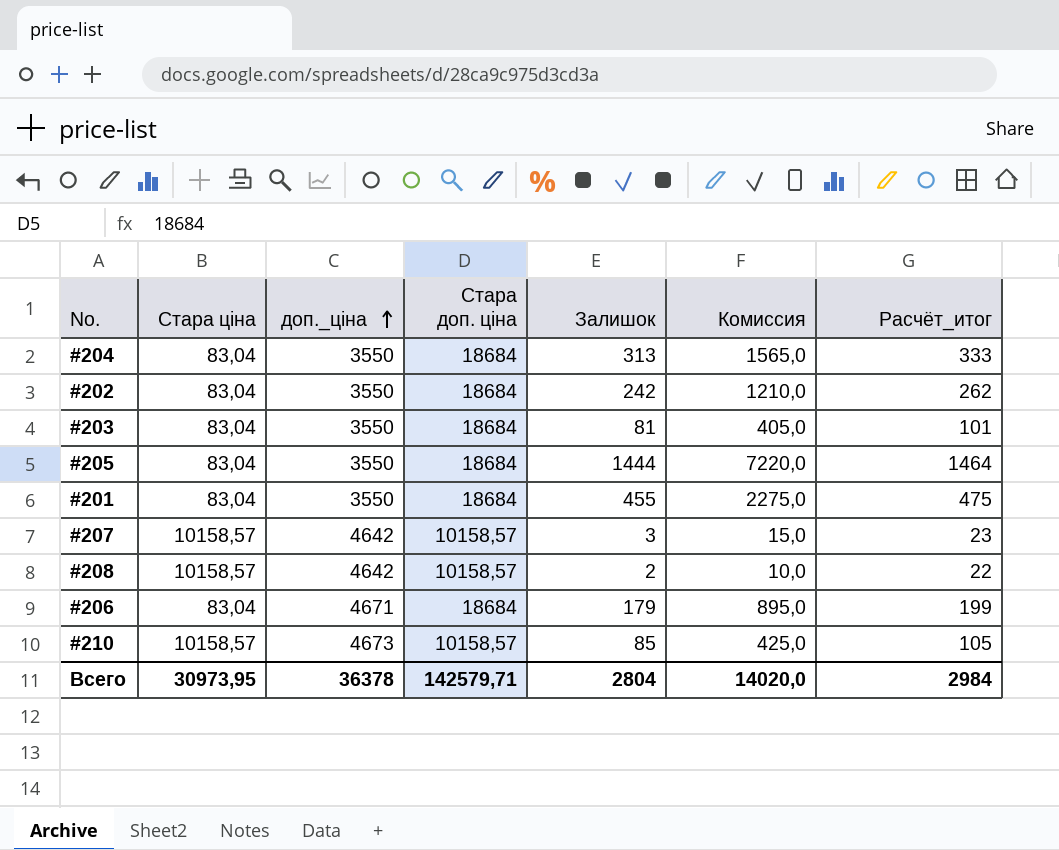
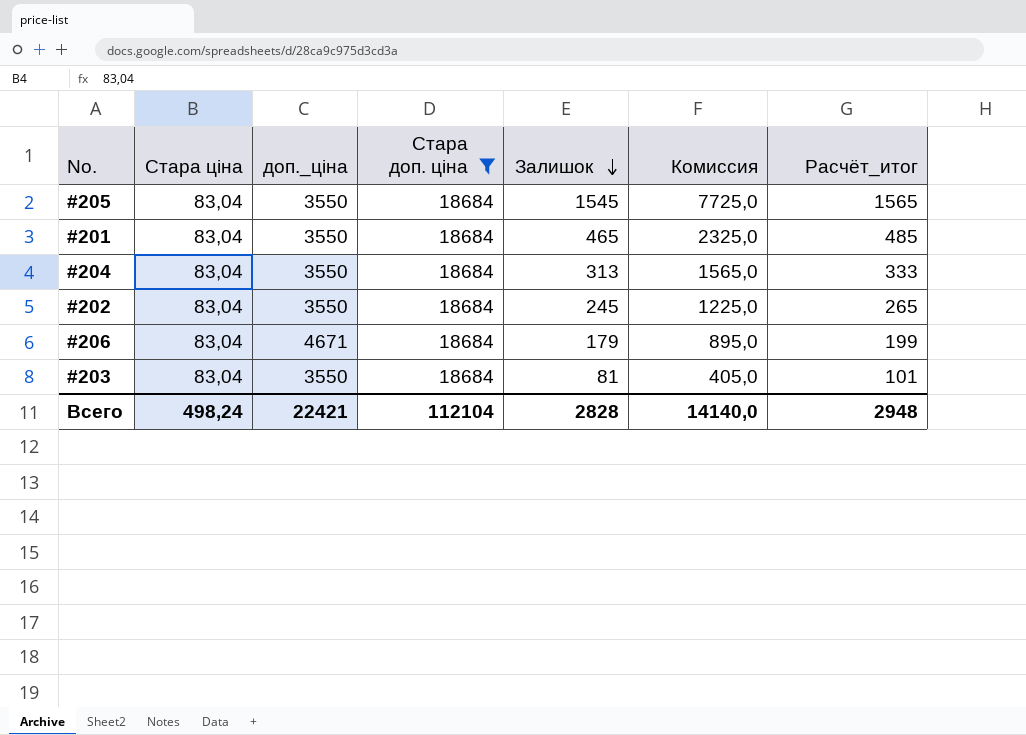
filter: none -> Стара доп. ціна = 18684
row order: доп._ціна ascending -> Залишок descending
#205 | Залишок: 1444 -> 1545
#205 | Комиссия: 7220,0 -> 7725,0
#205 | Расчёт_итог: 1464 -> 1565
#201 | Залишок: 455 -> 465
#201 | Комиссия: 2275,0 -> 2325,0
#201 | Расчёт_итог: 475 -> 485
#202 | Залишок: 242 -> 245
#202 | Комиссия: 1210,0 -> 1225,0
#202 | Расчёт_итог: 262 -> 265
Всего | Стара ціна: 30973,95 -> 498,24
Всего | доп._ціна: 36378 -> 22421
Всего | Стара доп. ціна: 142579,71 -> 112104
Всего | Залишок: 2804 -> 2828
Всего | Комиссия: 14020,0 -> 14140,0
Всего | Расчёт_итог: 2984 -> 2948

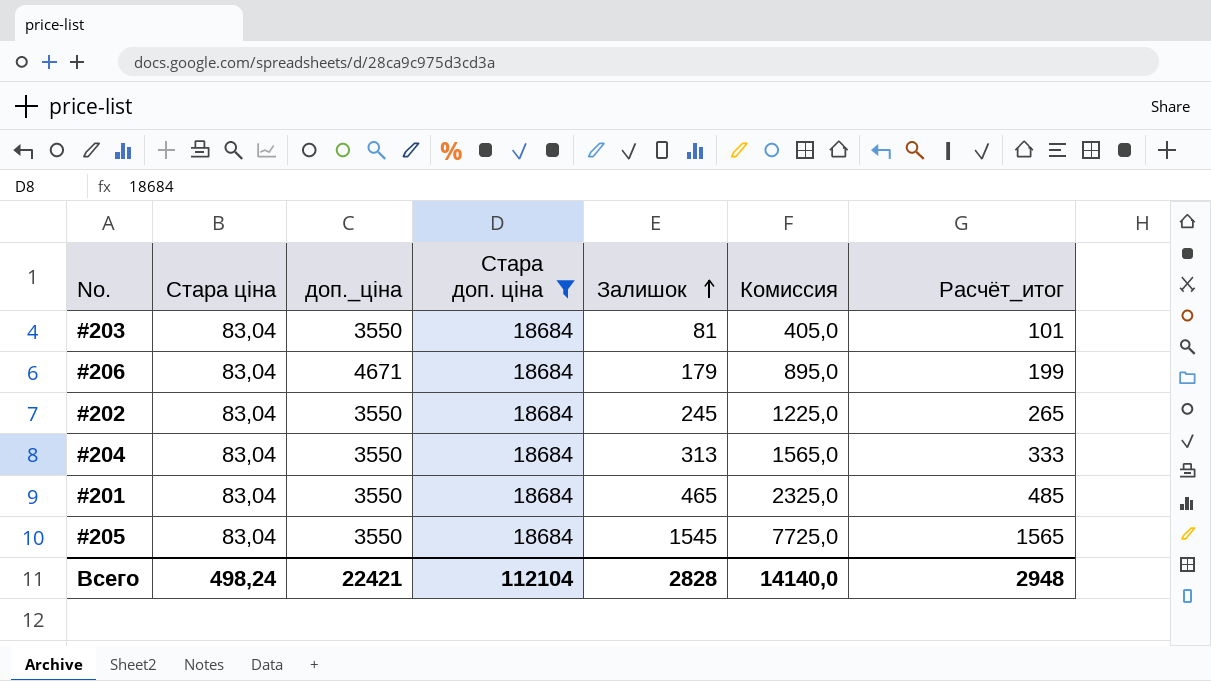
row order: Залишок descending -> Залишок ascending

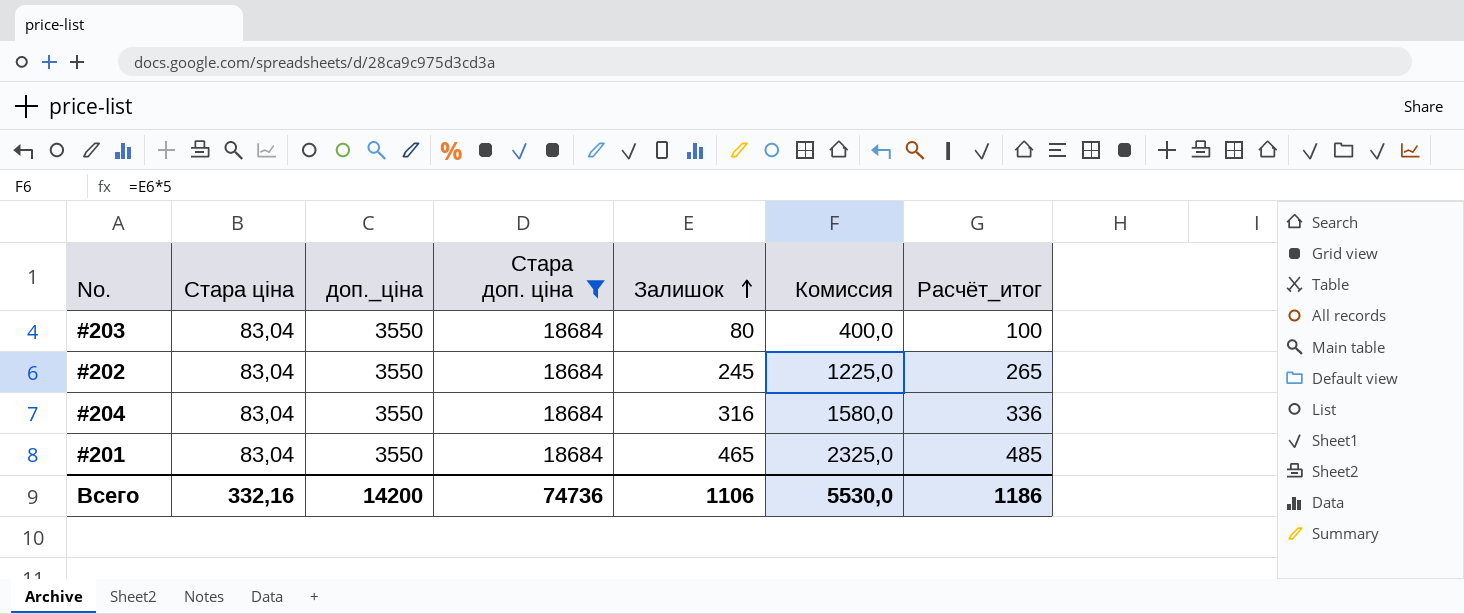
row #206: 83,04 | 4671 | 18684 | 179 | 895,0 | 199 -> none
row #205: 83,04 | 3550 | 18684 | 1545 | 7725,0 | 1565 -> none
#203 | Залишок: 81 -> 80
#203 | Комиссия: 405,0 -> 400,0
#203 | Расчёт_итог: 101 -> 100
#204 | Залишок: 313 -> 316
#204 | Комиссия: 1565,0 -> 1580,0
#204 | Расчёт_итог: 333 -> 336
Всего | Стара ціна: 498,24 -> 332,16
Всего | доп._ціна: 22421 -> 14200
Всего | Стара доп. ціна: 112104 -> 74736
Всего | Залишок: 2828 -> 1106
Всего | Комиссия: 14140,0 -> 5530,0
Всего | Расчёт_итог: 2948 -> 1186

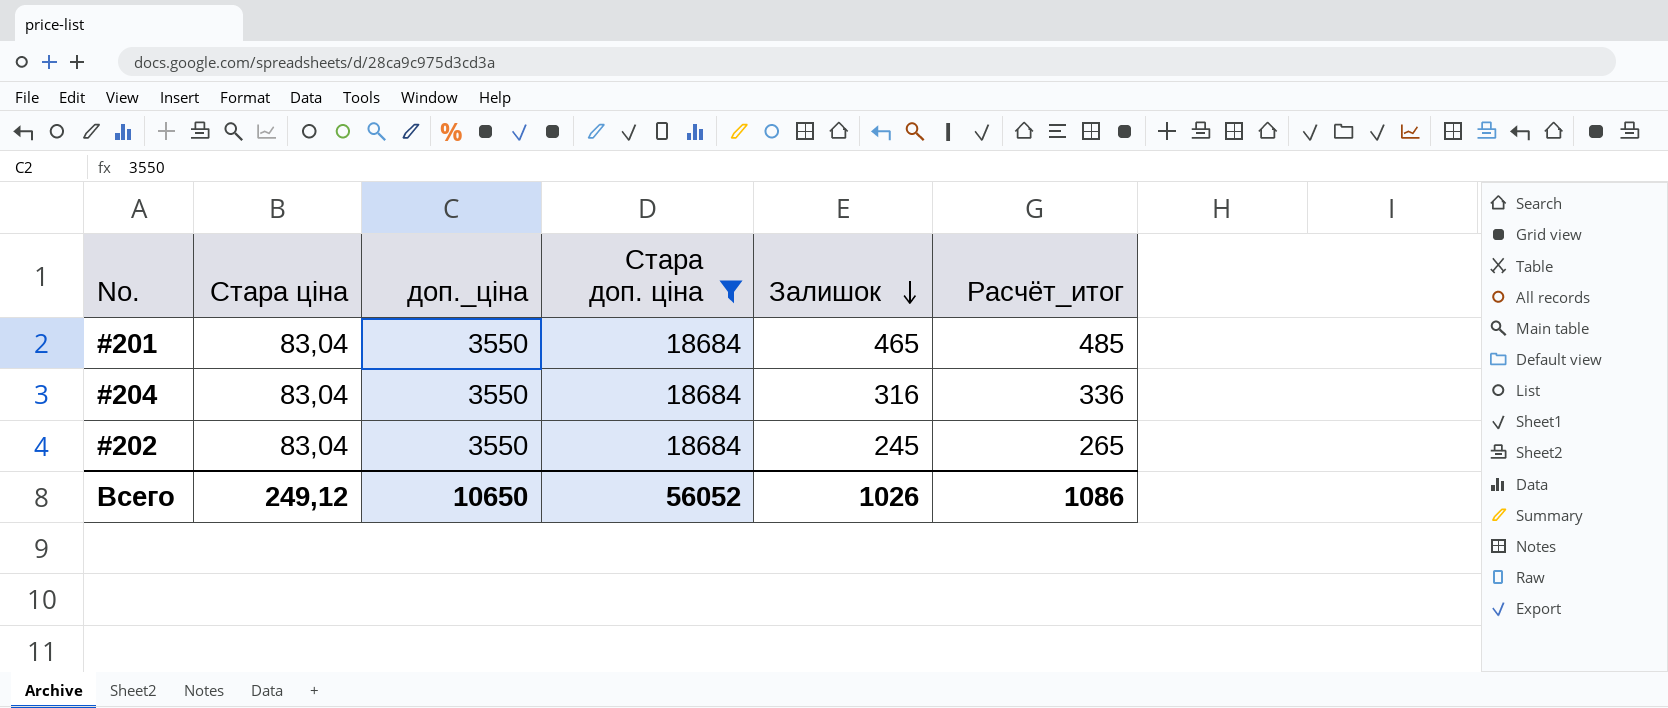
row order: Залишок ascending -> Залишок descending
column Комиссия | formula: [Залишок] * 5 -> none
row #203: 83,04 | 3550 | 18684 | 80 | 400,0 | 100 -> none
Всего | Стара ціна: 332,16 -> 249,12
Всего | доп._ціна: 14200 -> 10650
Всего | Стара доп. ціна: 74736 -> 56052
Всего | Залишок: 1106 -> 1026
Всего | Расчёт_итог: 1186 -> 1086

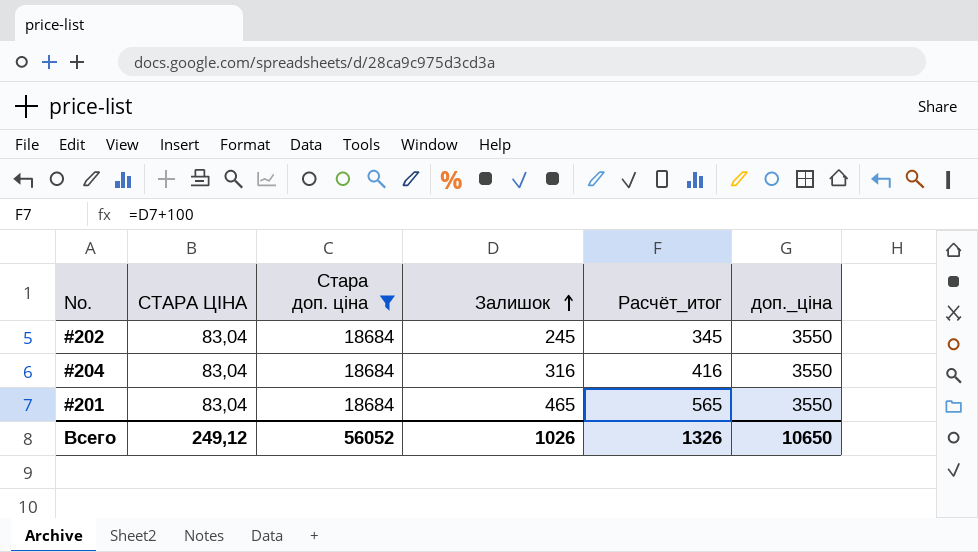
row order: Залишок descending -> Залишок ascending
column name: Стара ціна -> СТАРА ЦІНА
column Расчёт_итог | formula: [Залишок] + 20 -> [Залишок] + 100
column доп._ціна | position: 3 -> 6
Всего | Расчёт_итог: 1086 -> 1326

